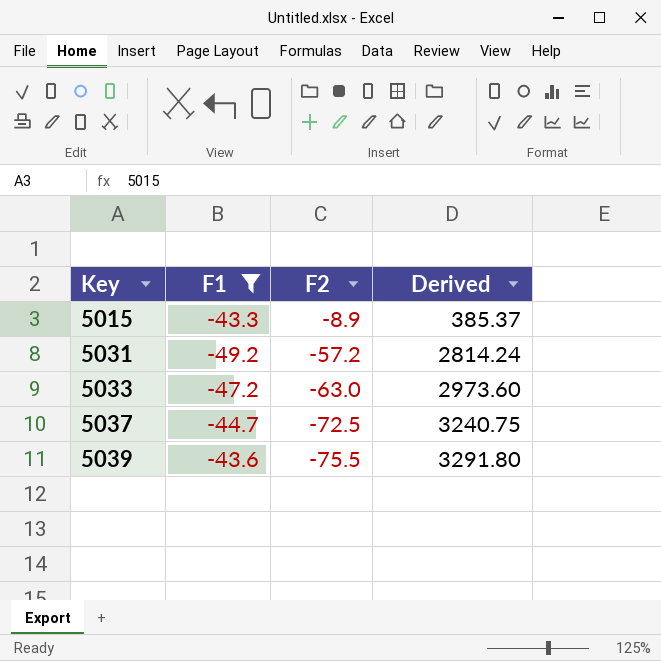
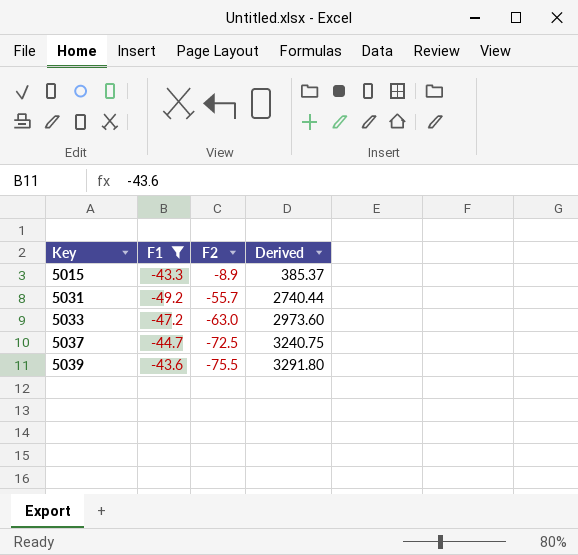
5031 | F2: -57.2 -> -55.7
5031 | Derived: 2814.24 -> 2740.44

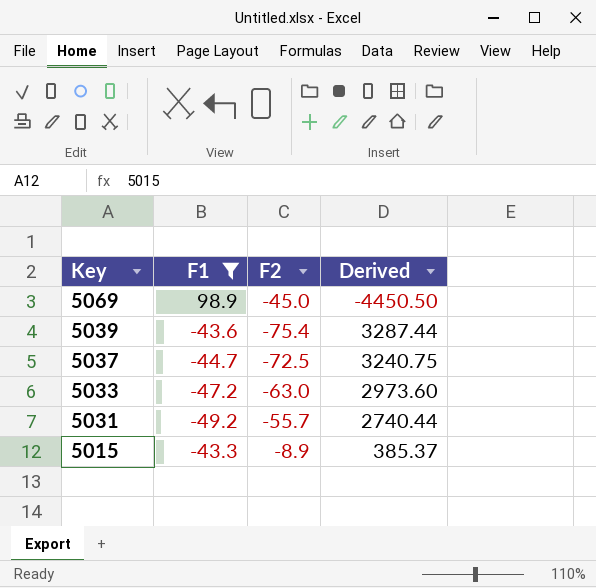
row order: Key ascending -> Key descending
row 5069: none -> 98.9 | -45.0 | -4450.50
5039 | F2: -75.5 -> -75.4
5039 | Derived: 3291.80 -> 3287.44

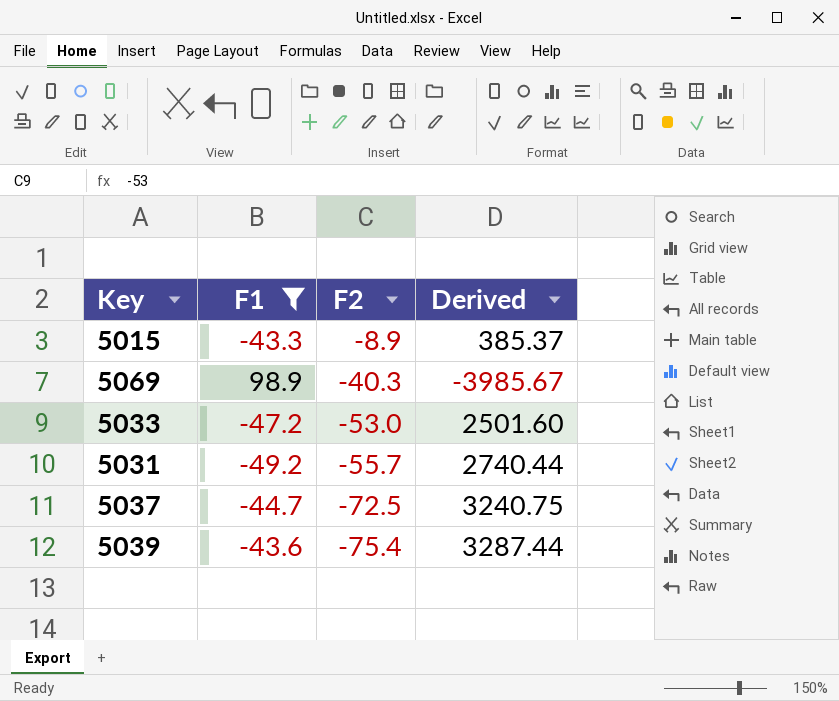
row order: Key descending -> F2 descending
5069 | F2: -45.0 -> -40.3
5069 | Derived: -4450.50 -> -3985.67
5033 | F2: -63.0 -> -53.0
5033 | Derived: 2973.60 -> 2501.60

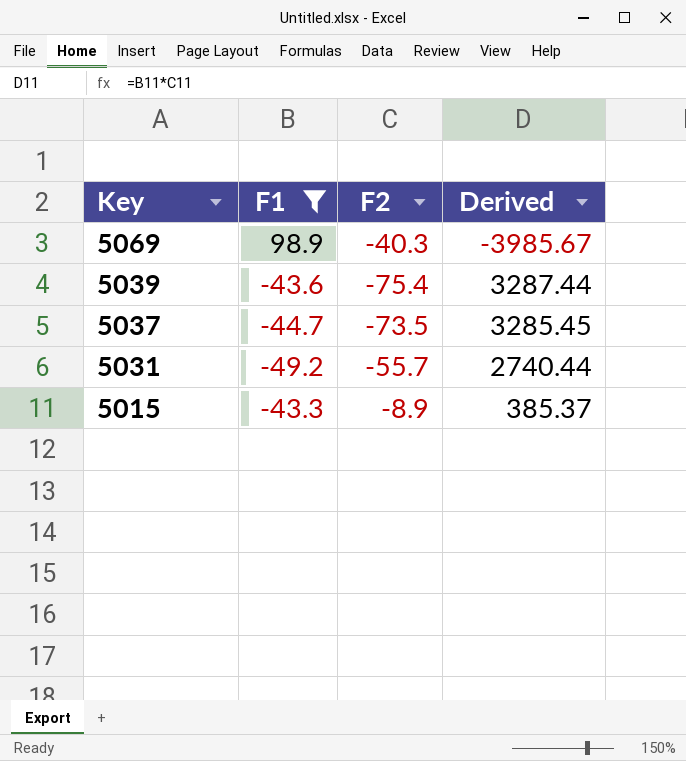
row order: F2 descending -> Key descending
row 5033: -47.2 | -53.0 | 2501.60 -> none
5037 | F2: -72.5 -> -73.5
5037 | Derived: 3240.75 -> 3285.45

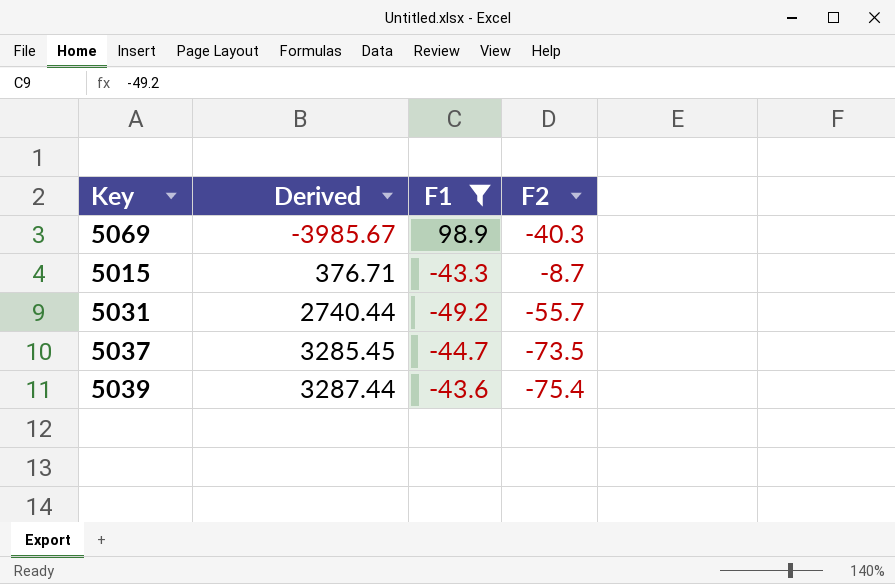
row order: Key descending -> Derived ascending
column Derived | position: 4 -> 2
5015 | Derived: 385.37 -> 376.71
5015 | F2: -8.9 -> -8.7

